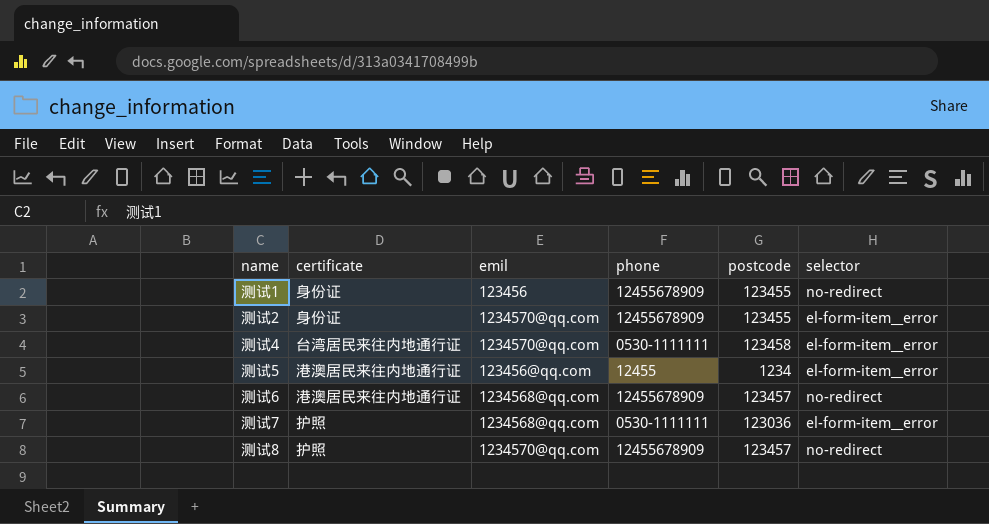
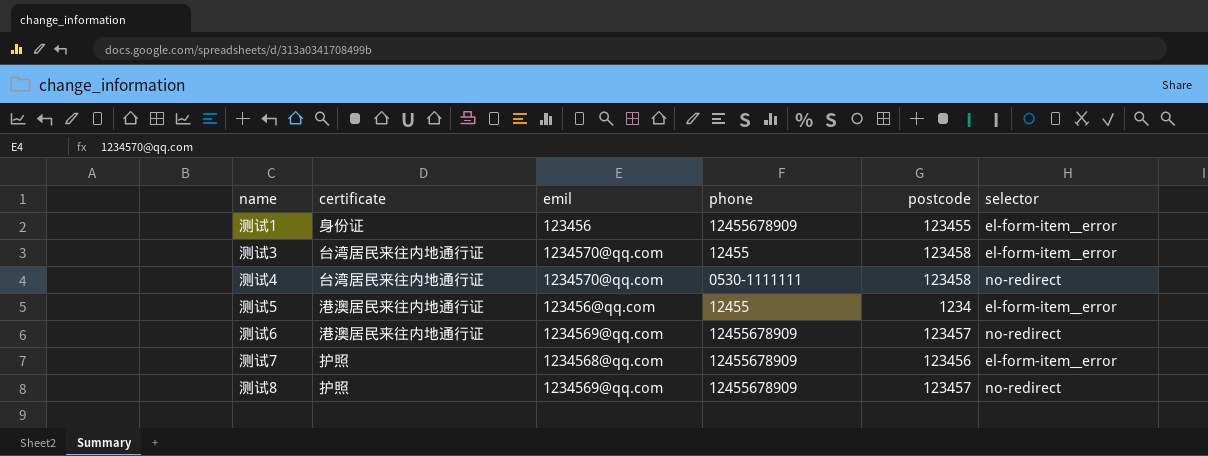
row 测试2: 身份证 | 1234570@qq.com | 12455678909 | 123455 | el-form-item__error -> none
测试1 | selector: no-redirect -> el-form-item__error
row 测试3: none -> 台湾居民来往内地通行证 | 1234570@qq.com | 12455 | 123458 | el-form-item__error
测试4 | selector: el-form-item__error -> no-redirect
测试6 | emil: 1234568@qq.com -> 1234569@qq.com
测试7 | phone: 0530-1111111 -> 12455678909
测试7 | postcode: 123036 -> 123456
测试8 | emil: 1234570@qq.com -> 1234569@qq.com

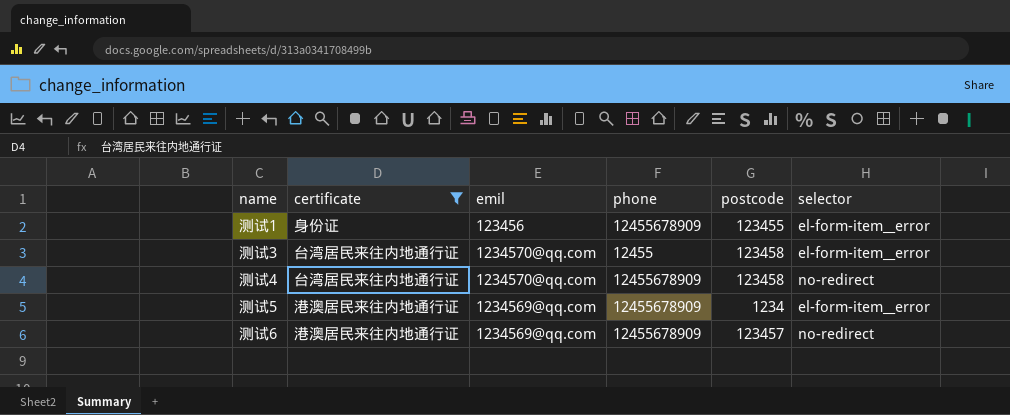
filter: none -> certificate != 护照
测试4 | phone: 0530-1111111 -> 12455678909
测试5 | emil: 123456@qq.com -> 1234569@qq.com
测试5 | phone: 12455 -> 12455678909

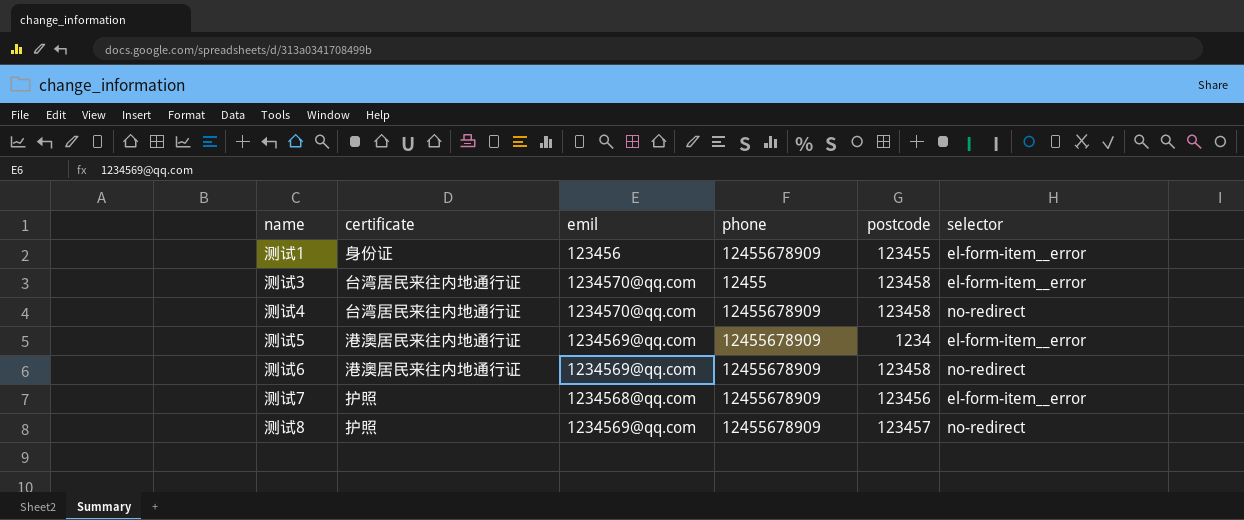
filter: certificate != 护照 -> none
测试6 | postcode: 123457 -> 123458

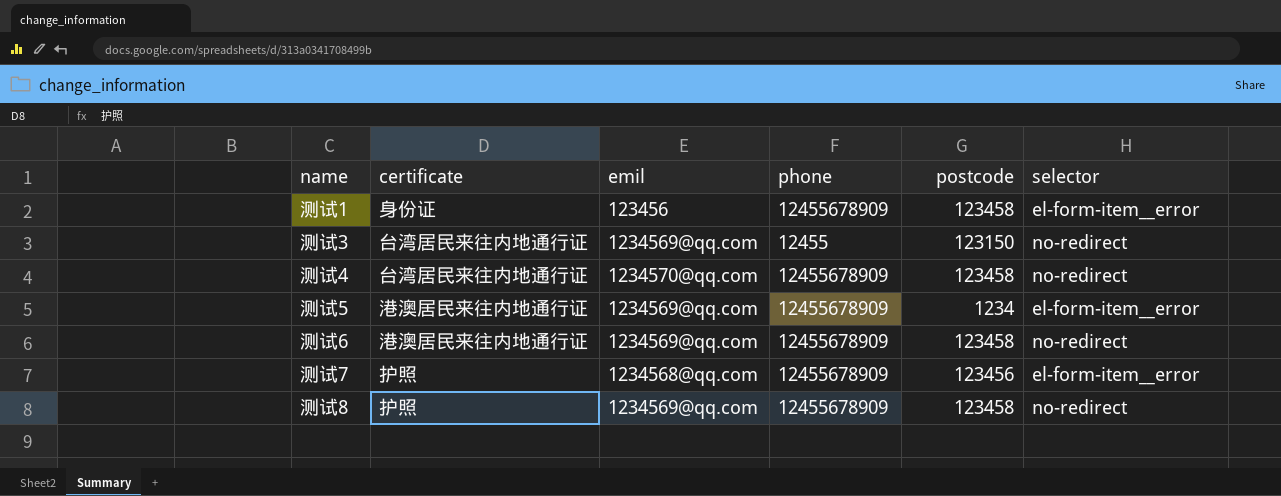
测试1 | postcode: 123455 -> 123458
测试3 | emil: 1234570@qq.com -> 1234569@qq.com
测试3 | postcode: 123458 -> 123150
测试3 | selector: el-form-item__error -> no-redirect
测试8 | postcode: 123457 -> 123458

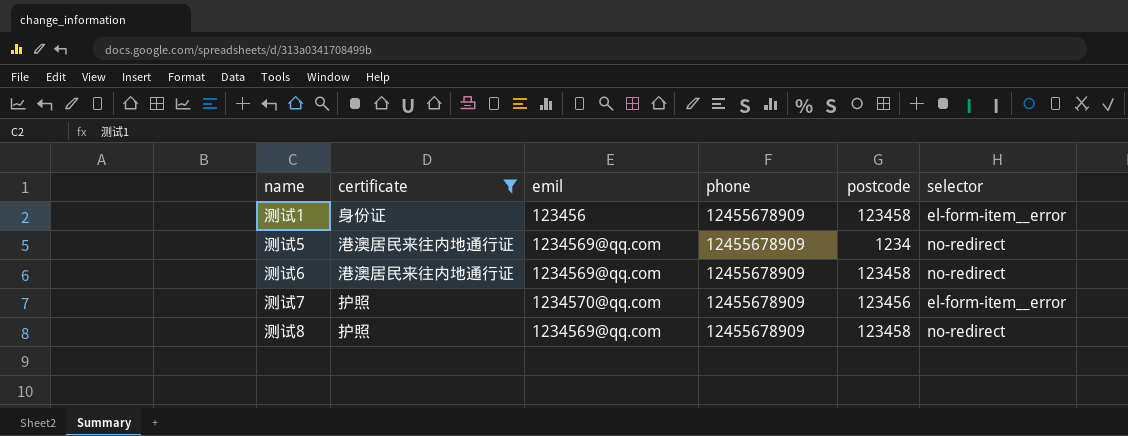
filter: none -> certificate != 台湾居民来往内地通行证
测试5 | selector: el-form-item__error -> no-redirect
测试7 | emil: 1234568@qq.com -> 1234570@qq.com

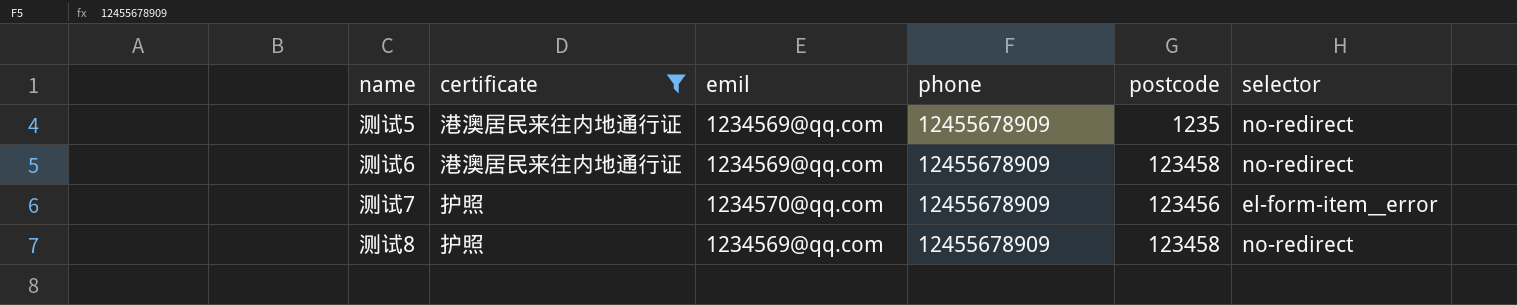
row 测试1: 身份证 | 123456 | 12455678909 | 123458 | el-form-item__error -> none
测试5 | postcode: 1234 -> 1235

